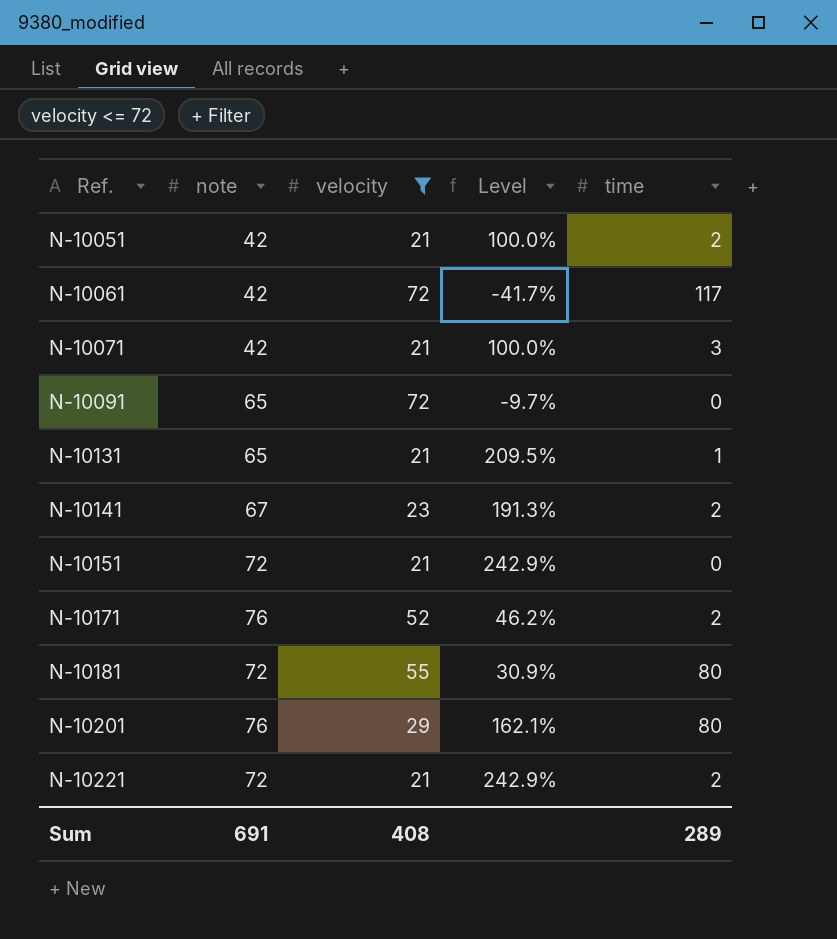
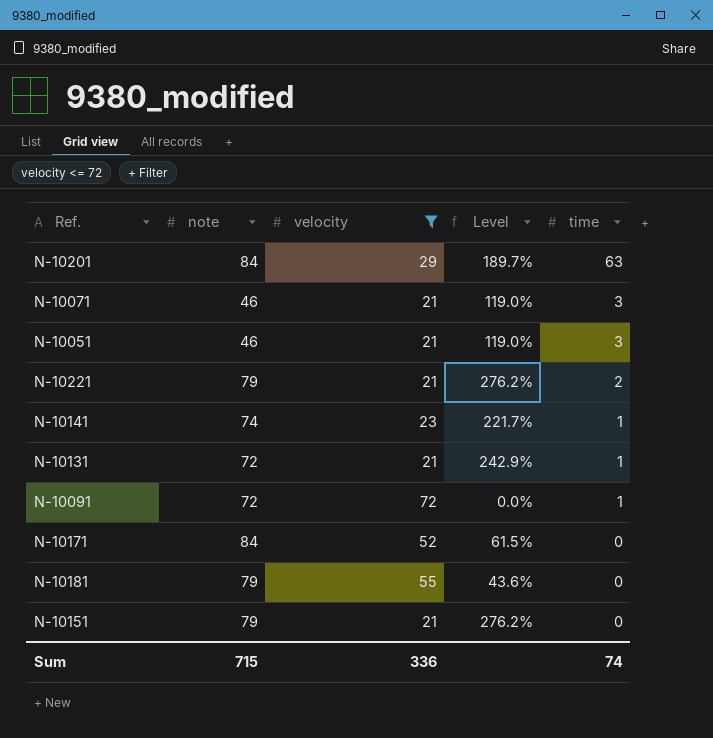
row order: Ref. ascending -> time descending
row N-10061: 42 | 72 | -41.7% | 117 -> none
N-10201 | note: 76 -> 84
N-10201 | Level: 162.1% -> 189.7%
N-10201 | time: 80 -> 63
N-10071 | note: 42 -> 46
N-10071 | Level: 100.0% -> 119.0%
N-10051 | note: 42 -> 46
N-10051 | Level: 100.0% -> 119.0%
N-10051 | time: 2 -> 3
N-10221 | note: 72 -> 79
N-10221 | Level: 242.9% -> 276.2%
N-10141 | note: 67 -> 74
N-10141 | Level: 191.3% -> 221.7%
N-10141 | time: 2 -> 1
N-10131 | note: 65 -> 72
N-10131 | Level: 209.5% -> 242.9%
N-10091 | note: 65 -> 72
N-10091 | Level: -9.7% -> 0.0%
N-10091 | time: 0 -> 1
N-10171 | note: 76 -> 84
N-10171 | Level: 46.2% -> 61.5%
N-10171 | time: 2 -> 0
N-10181 | note: 72 -> 79
N-10181 | Level: 30.9% -> 43.6%
N-10181 | time: 80 -> 0
N-10151 | note: 72 -> 79
N-10151 | Level: 242.9% -> 276.2%
Sum | note: 691 -> 715
Sum | velocity: 408 -> 336
Sum | time: 289 -> 74

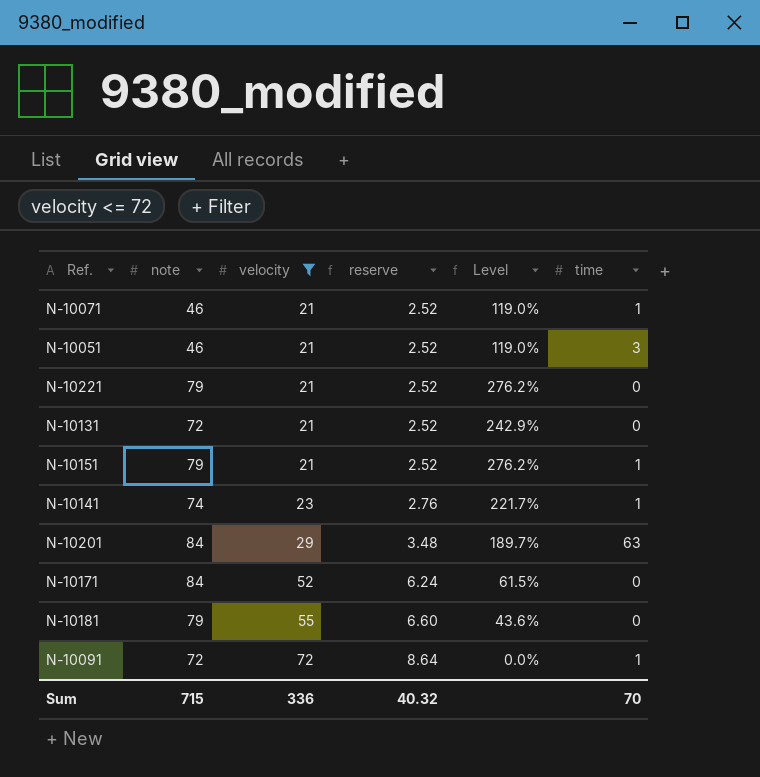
row order: time descending -> velocity ascending
column reserve | formula: none -> [velocity] * 0.12
N-10071 | time: 3 -> 1
N-10221 | time: 2 -> 0
N-10131 | time: 1 -> 0
N-10151 | time: 0 -> 1
Sum | time: 74 -> 70

